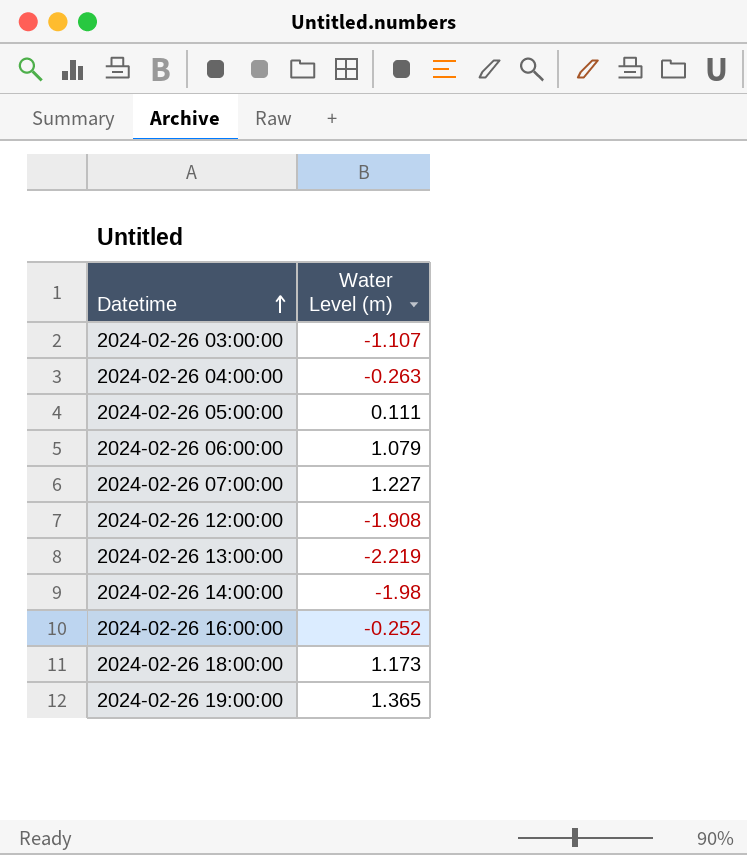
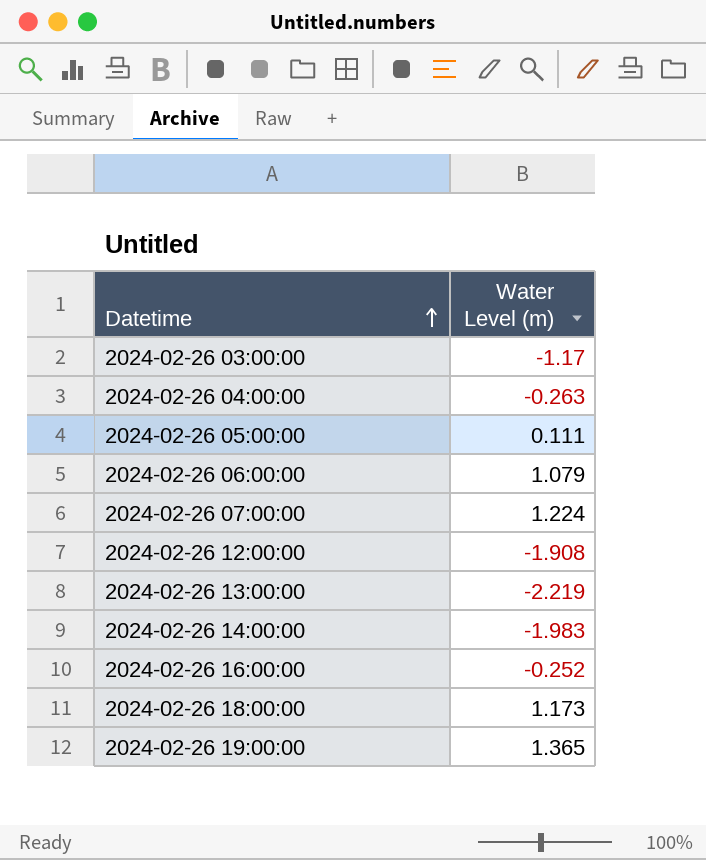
2024-02-26 03:00:00 | Water Level (m): -1.107 -> -1.17
2024-02-26 07:00:00 | Water Level (m): 1.227 -> 1.224
2024-02-26 14:00:00 | Water Level (m): -1.98 -> -1.983

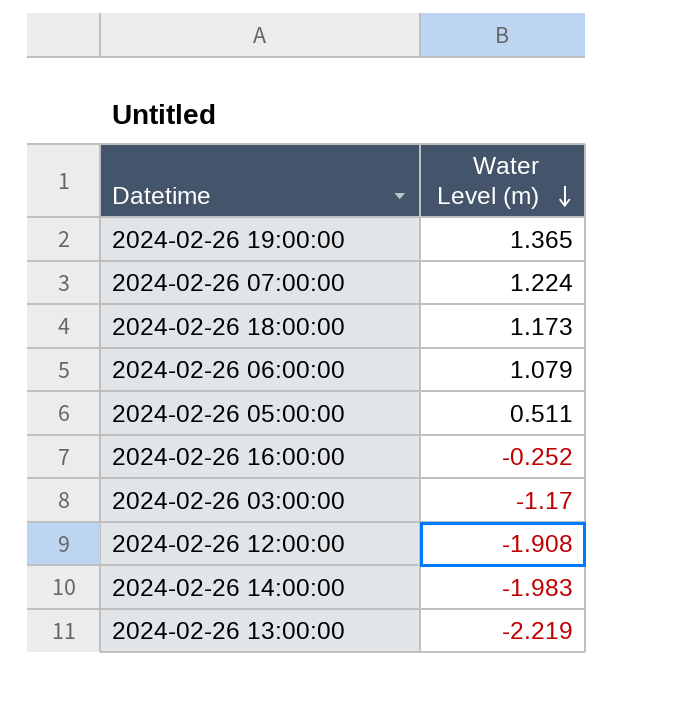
row order: Datetime ascending -> Water Level (m) descending
row 2024-02-26 04:00:00: -0.263 -> none
2024-02-26 05:00:00 | Water Level (m): 0.111 -> 0.511

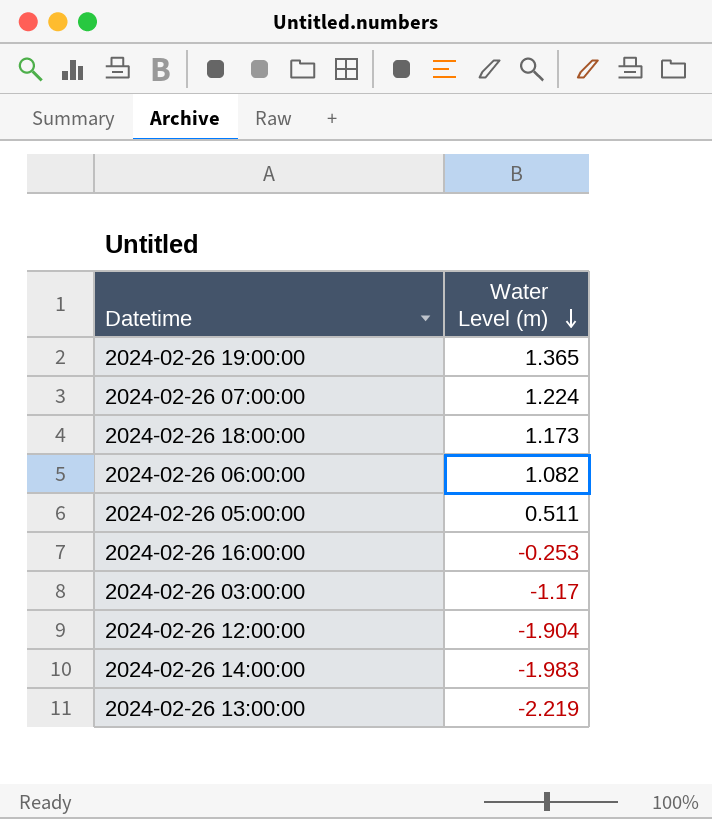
2024-02-26 06:00:00 | Water Level (m): 1.079 -> 1.082
2024-02-26 16:00:00 | Water Level (m): -0.252 -> -0.253
2024-02-26 12:00:00 | Water Level (m): -1.908 -> -1.904

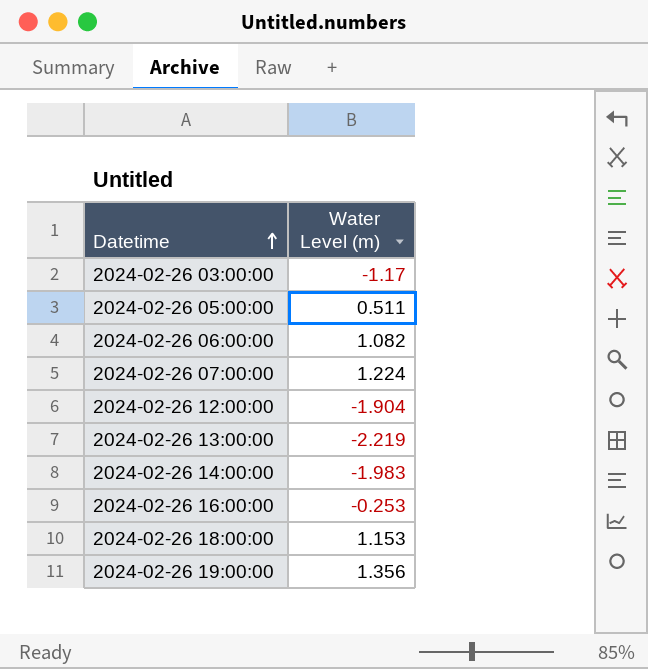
row order: Water Level (m) descending -> Datetime ascending
2024-02-26 18:00:00 | Water Level (m): 1.173 -> 1.153
2024-02-26 19:00:00 | Water Level (m): 1.365 -> 1.356

